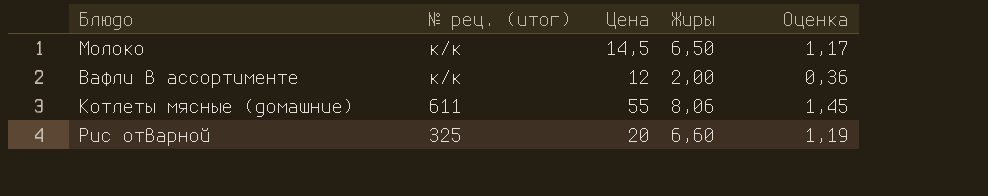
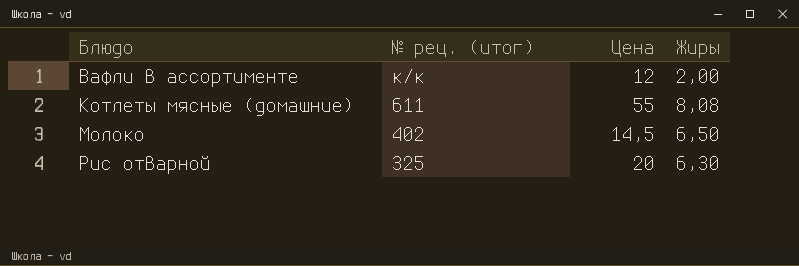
row order: № рец. (итог) descending -> Блюдо ascending
column Оценка | formula: [Жиры] * 0,18 -> none
Котлеты мясные (домашние) | Жиры: 8,06 -> 8,08
Молоко | № рец. (итог): к/к -> 402
Рис отварной | Жиры: 6,60 -> 6,30

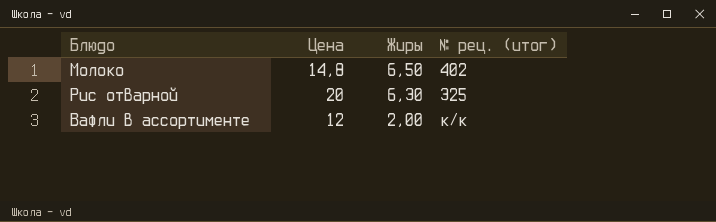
row order: Блюдо ascending -> Жиры descending
column № рец. (итог) | position: 2 -> 4
row Котлеты мясные (домашние): 611 | 55 | 8,08 -> none
Молоко | Цена: 14,5 -> 14,8

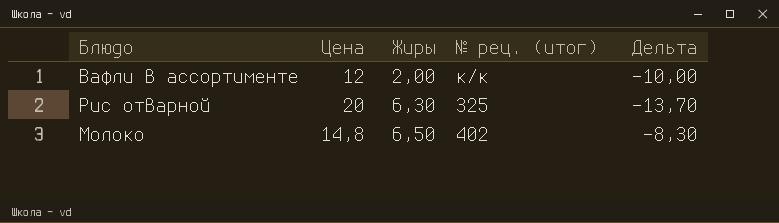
row order: Жиры descending -> Жиры ascending
column Дельта | formula: none -> [Жиры] - [Цена]

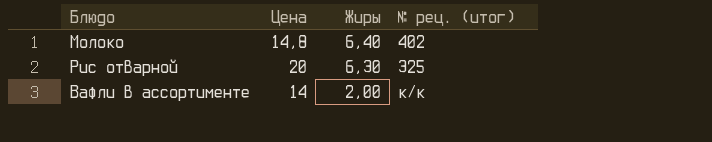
row order: Жиры ascending -> Жиры descending
column Дельта | formula: [Жиры] - [Цена] -> none
Молоко | Жиры: 6,50 -> 6,40
Вафли в ассортименте | Цена: 12 -> 14

